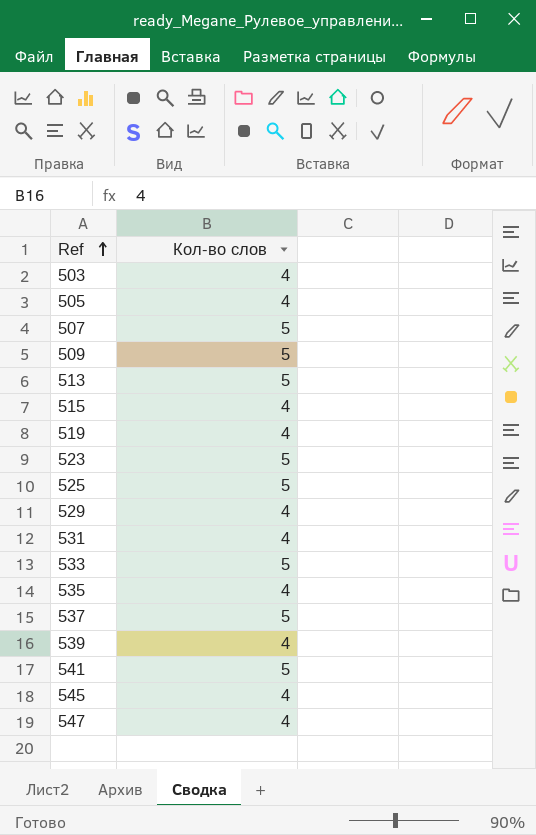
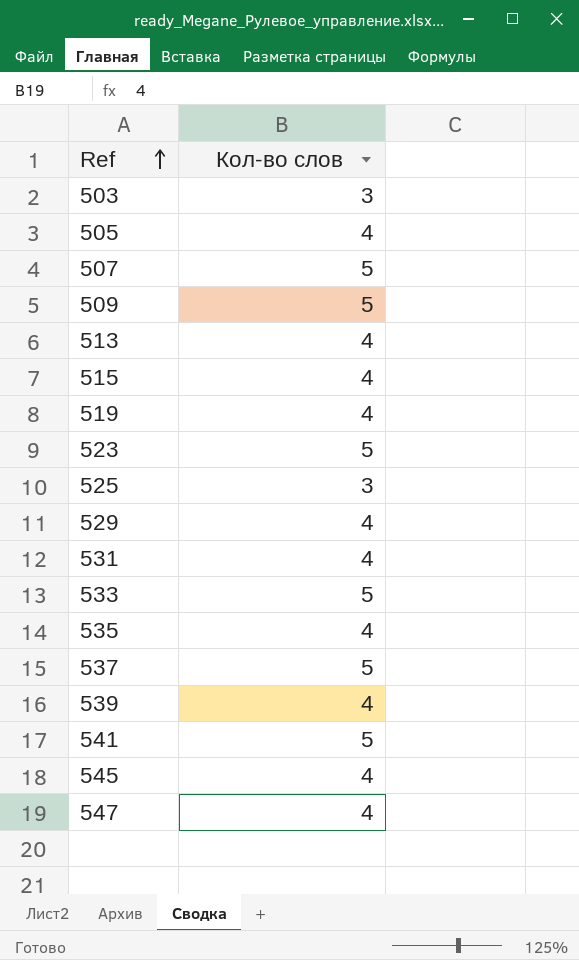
503 | Кол-во слов: 4 -> 3
513 | Кол-во слов: 5 -> 4
525 | Кол-во слов: 5 -> 3

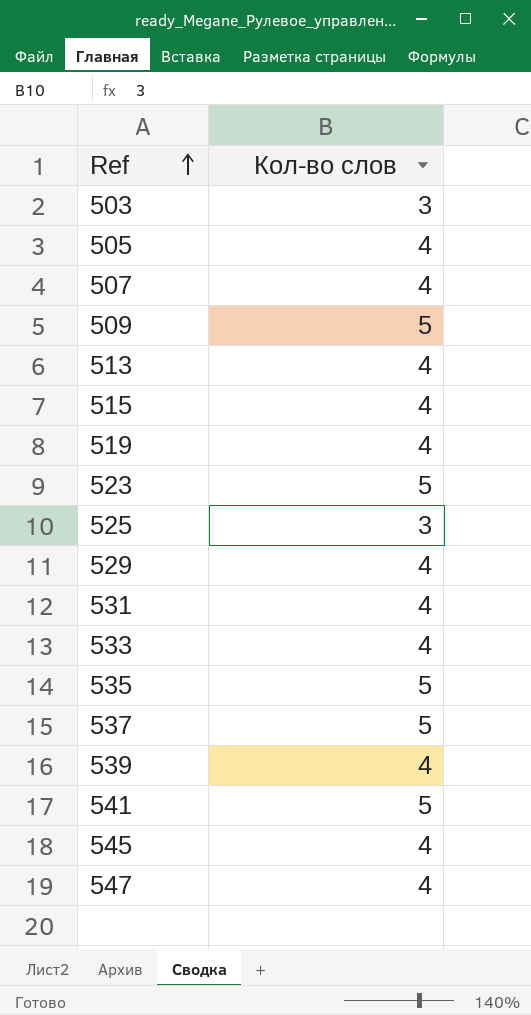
507 | Кол-во слов: 5 -> 4
533 | Кол-во слов: 5 -> 4
535 | Кол-во слов: 4 -> 5

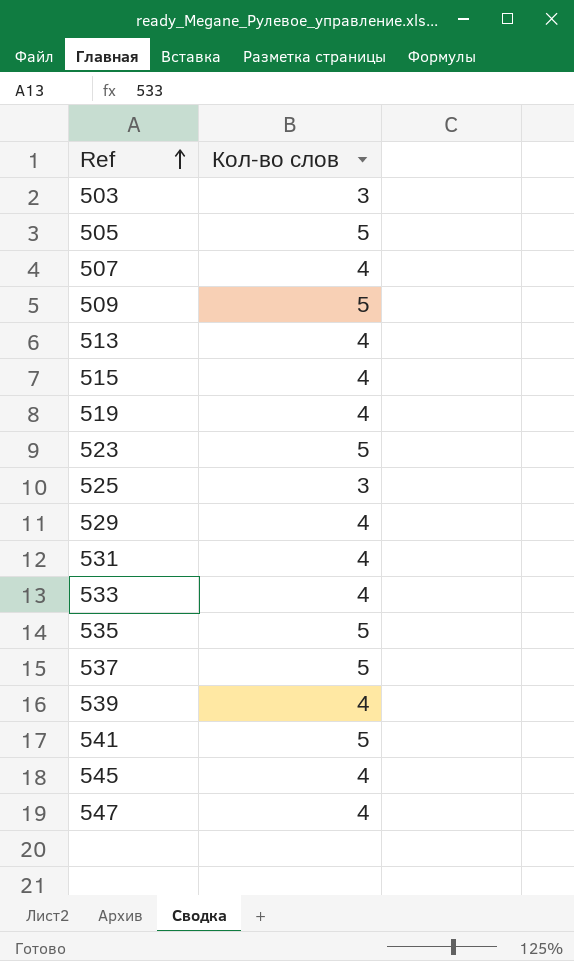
505 | Кол-во слов: 4 -> 5

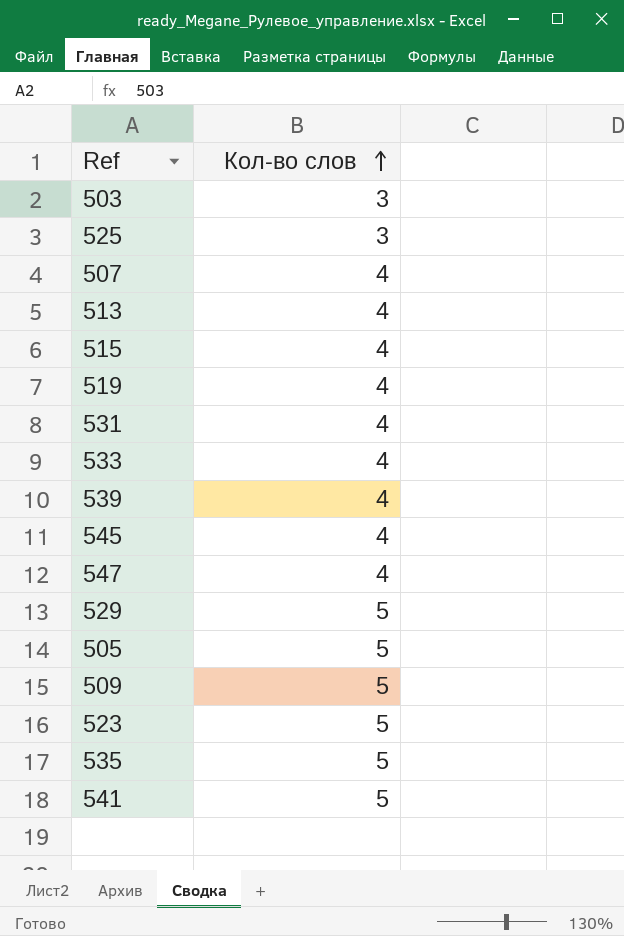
row order: Ref ascending -> Кол-во слов ascending
row 537: 5 -> none
529 | Кол-во слов: 4 -> 5

